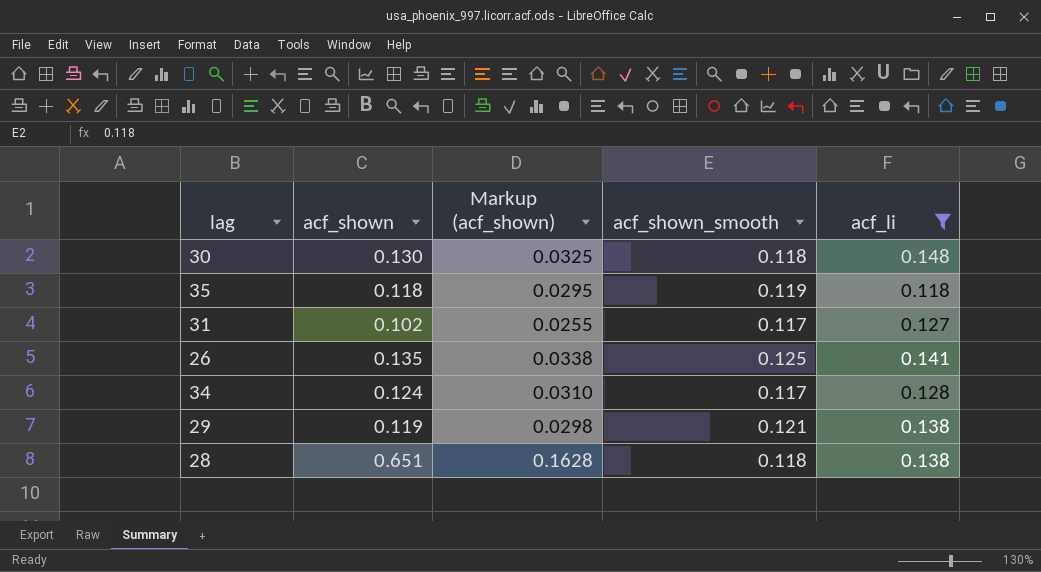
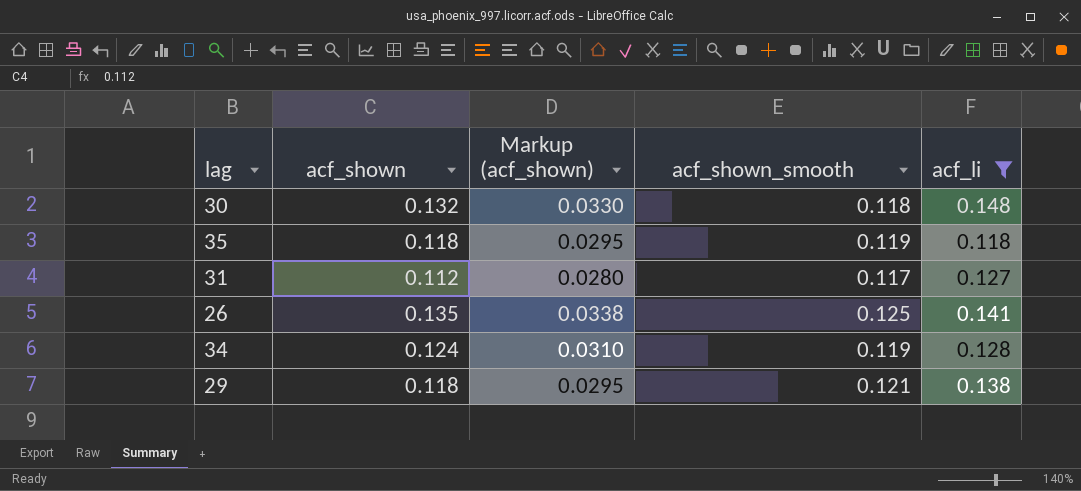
row 28: 0.651 | 0.1628 | 0.118 | 0.138 -> none
30 | acf_shown: 0.130 -> 0.132
30 | Markup (acf_shown): 0.0325 -> 0.0330
31 | acf_shown: 0.102 -> 0.112
31 | Markup (acf_shown): 0.0255 -> 0.0280
34 | acf_shown_smooth: 0.117 -> 0.119
29 | acf_shown: 0.119 -> 0.118
29 | Markup (acf_shown): 0.0298 -> 0.0295

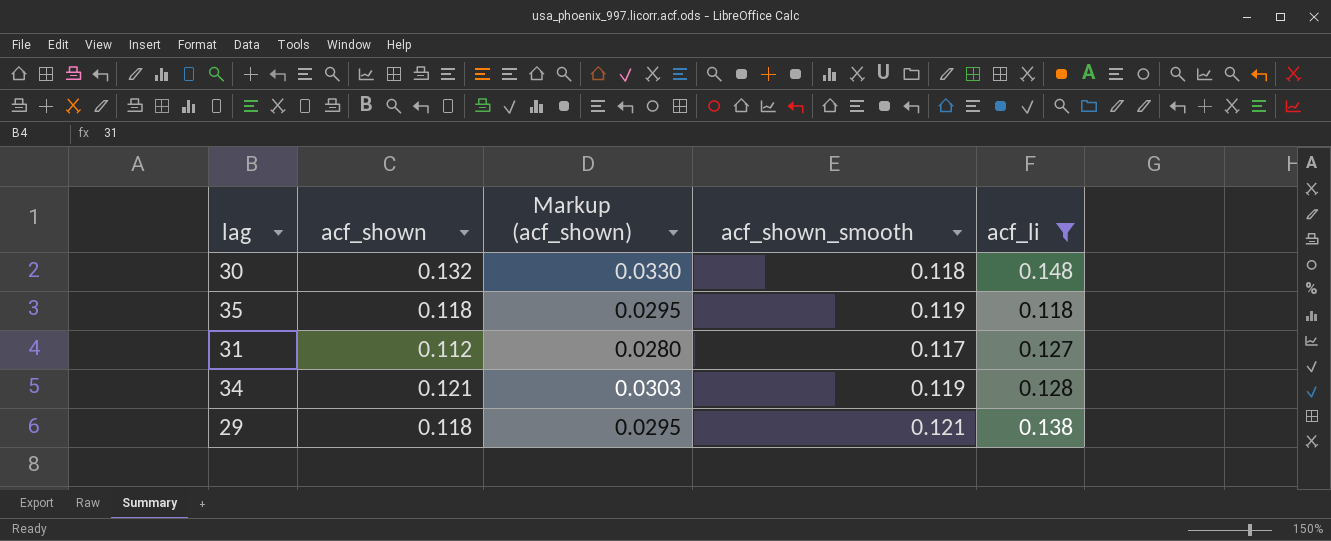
row 26: 0.135 | 0.0338 | 0.125 | 0.141 -> none
34 | acf_shown: 0.124 -> 0.121
34 | Markup (acf_shown): 0.0310 -> 0.0303

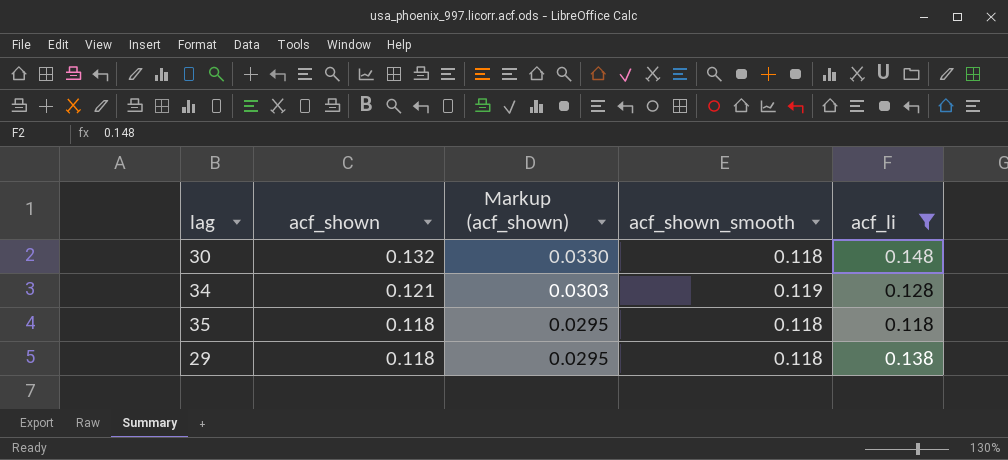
row order: none -> acf_shown descending
row 31: 0.112 | 0.0280 | 0.117 | 0.127 -> none
35 | acf_shown_smooth: 0.119 -> 0.118
29 | acf_shown_smooth: 0.121 -> 0.118

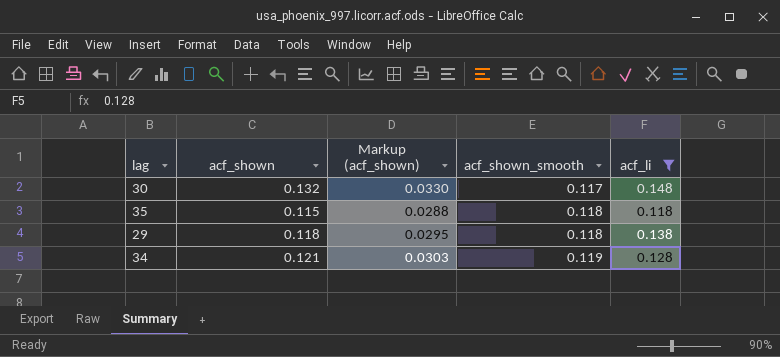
row order: acf_shown descending -> acf_shown_smooth ascending
30 | acf_shown_smooth: 0.118 -> 0.117
35 | acf_shown: 0.118 -> 0.115
35 | Markup (acf_shown): 0.0295 -> 0.0288

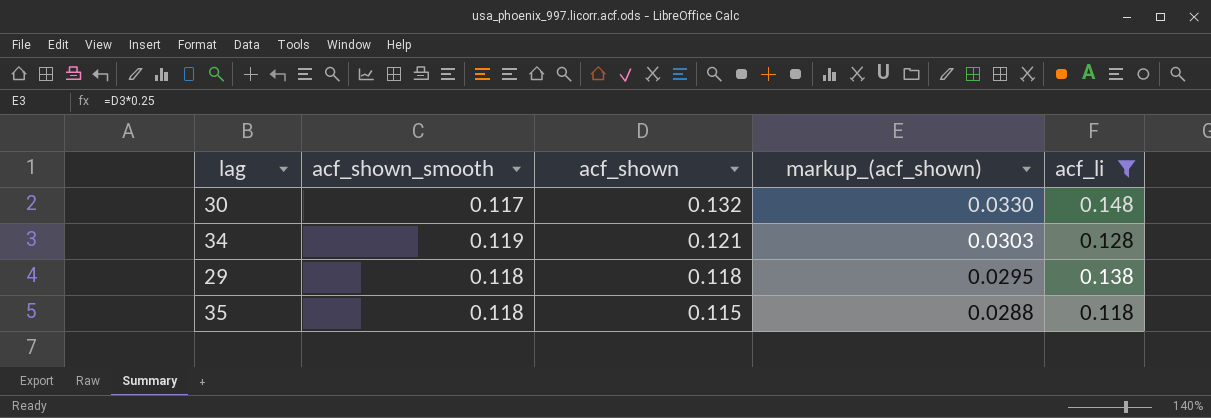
row order: acf_shown_smooth ascending -> acf_shown descending
column acf_shown_smooth | position: 4 -> 2
column name: Markup (acf_shown) -> markup_(acf_shown)

